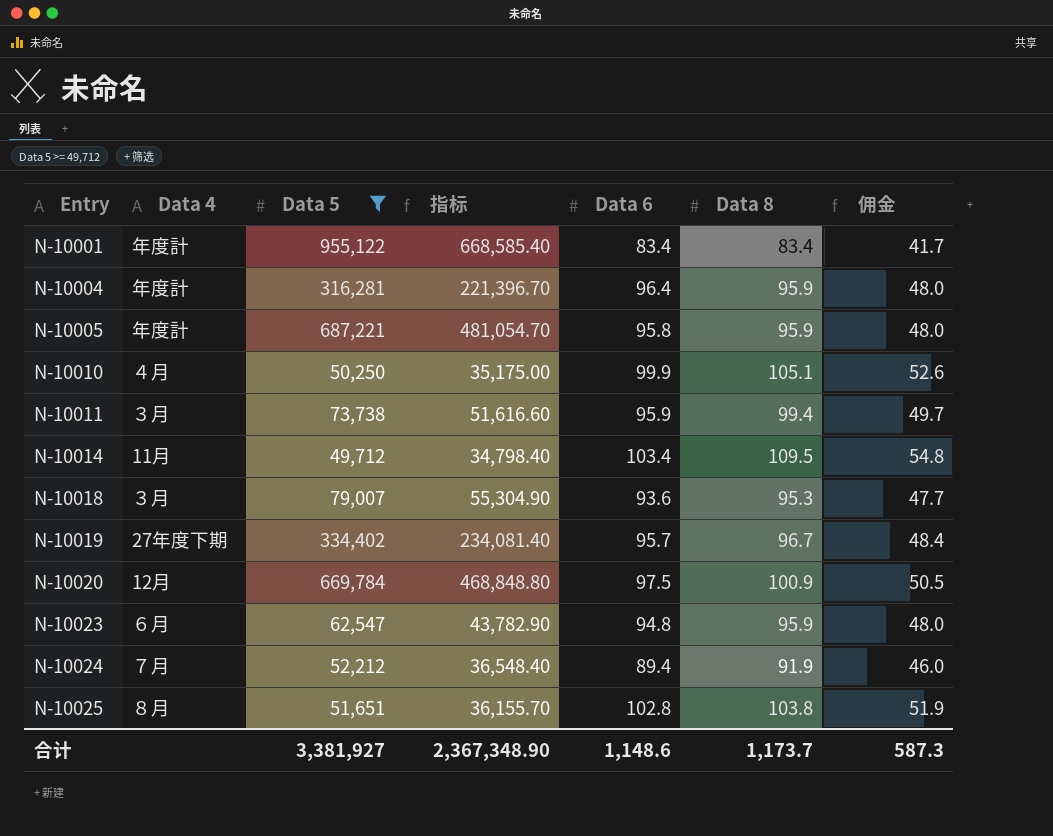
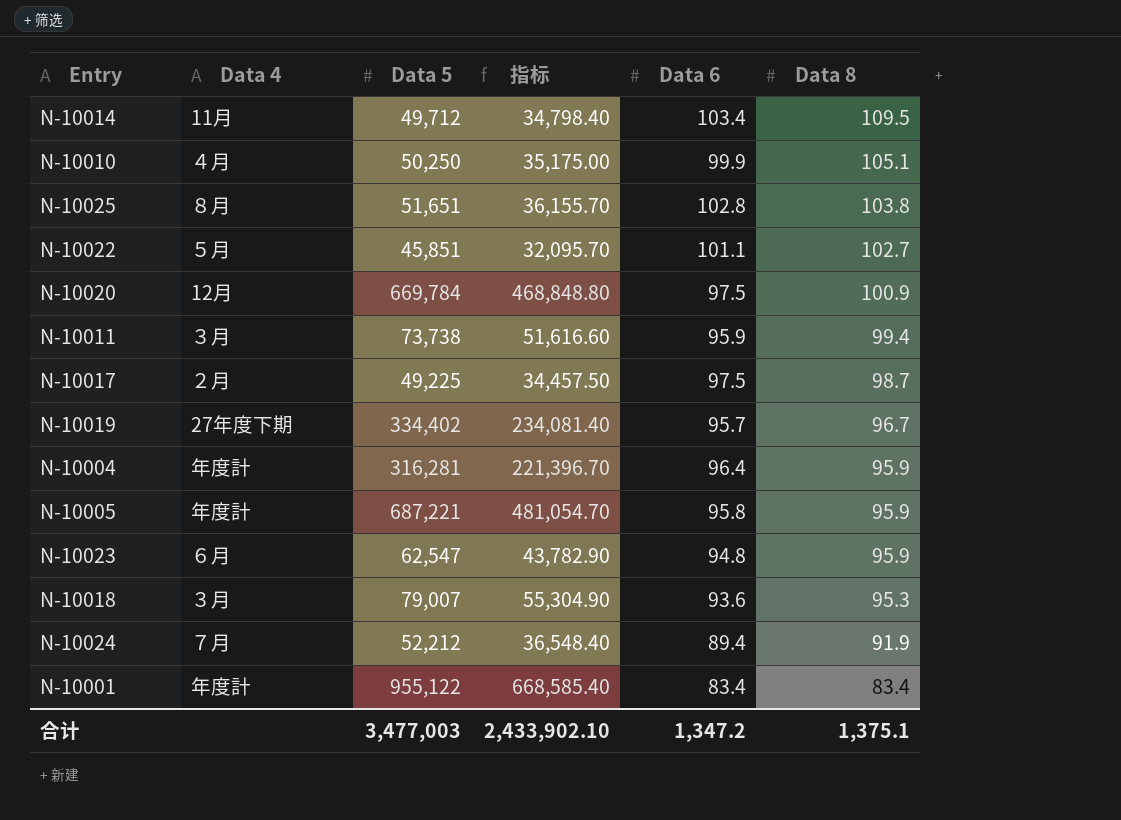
filter: Data 5 >= 49,712 -> none
row order: Entry ascending -> Data 8 descending
column 佣金 | formula: [Data 8] * 0.5 -> none
合计 | Data 5: 3,381,927 -> 3,477,003
合计 | 指标: 2,367,348.90 -> 2,433,902.10
合计 | Data 6: 1,148.6 -> 1,347.2
合计 | Data 8: 1,173.7 -> 1,375.1

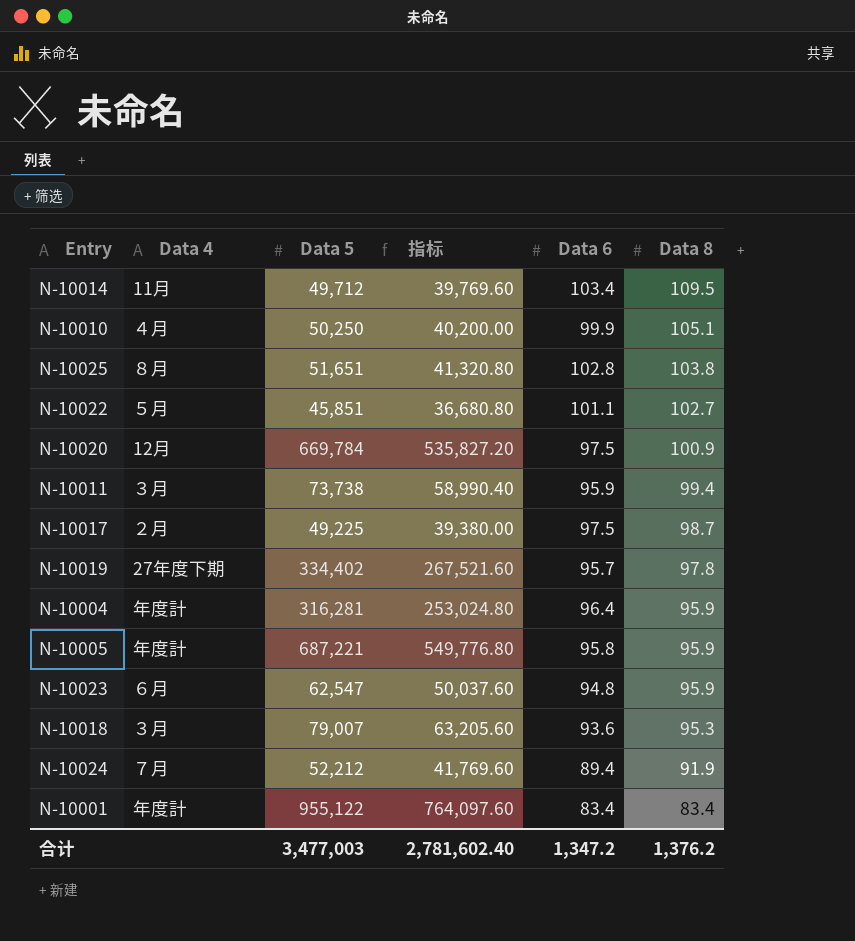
column 指标 | formula: [Data 5] * 0.7 -> [Data 5] * 0.8
N-10019 | Data 8: 96.7 -> 97.8
合计 | 指标: 2,433,902.10 -> 2,781,602.40
合计 | Data 8: 1,375.1 -> 1,376.2

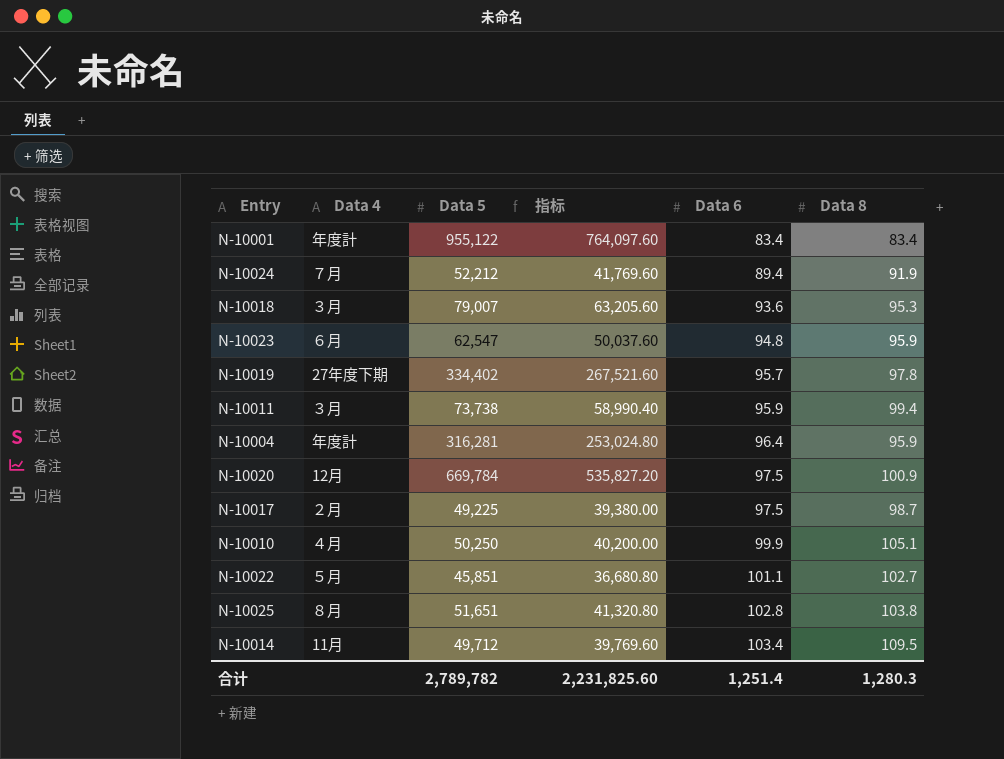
row order: Data 8 descending -> Data 6 ascending
row N-10005: 年度計 | 687,221 | 549,776.80 | 95.8 | 95.9 -> none
合计 | Data 5: 3,477,003 -> 2,789,782
合计 | 指标: 2,781,602.40 -> 2,231,825.60
合计 | Data 6: 1,347.2 -> 1,251.4
合计 | Data 8: 1,376.2 -> 1,280.3

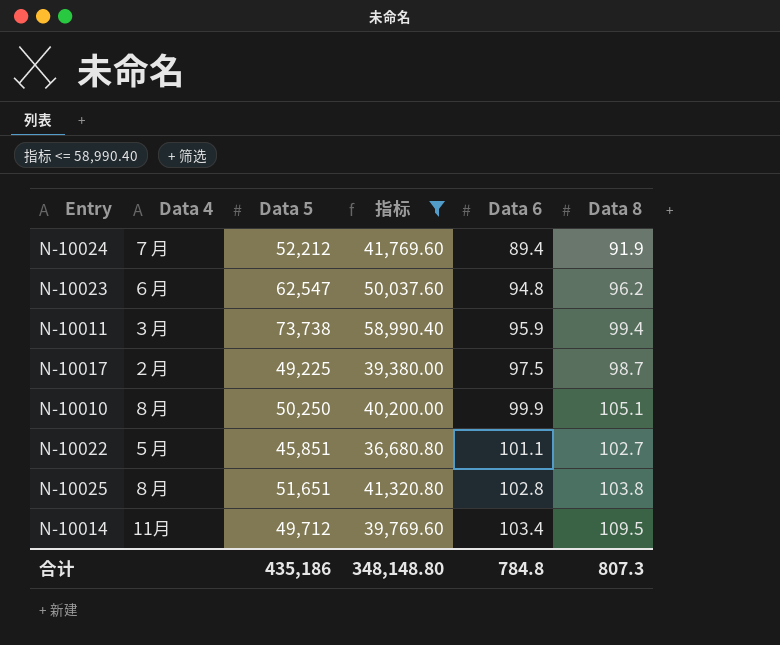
filter: none -> 指标 <= 58,990.40
N-10023 | Data 8: 95.9 -> 96.2
N-10010 | Data 4: ４月 -> ８月
合计 | Data 5: 2,789,782 -> 435,186
合计 | 指标: 2,231,825.60 -> 348,148.80
合计 | Data 6: 1,251.4 -> 784.8
合计 | Data 8: 1,280.3 -> 807.3

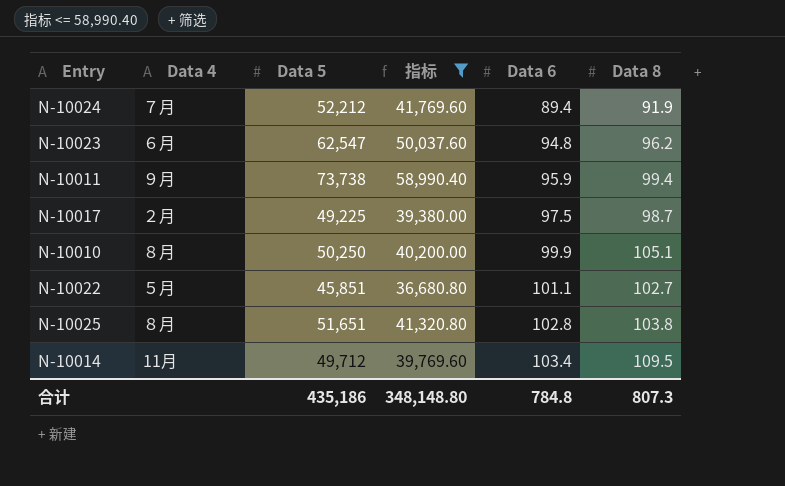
N-10011 | Data 4: ３月 -> ９月

